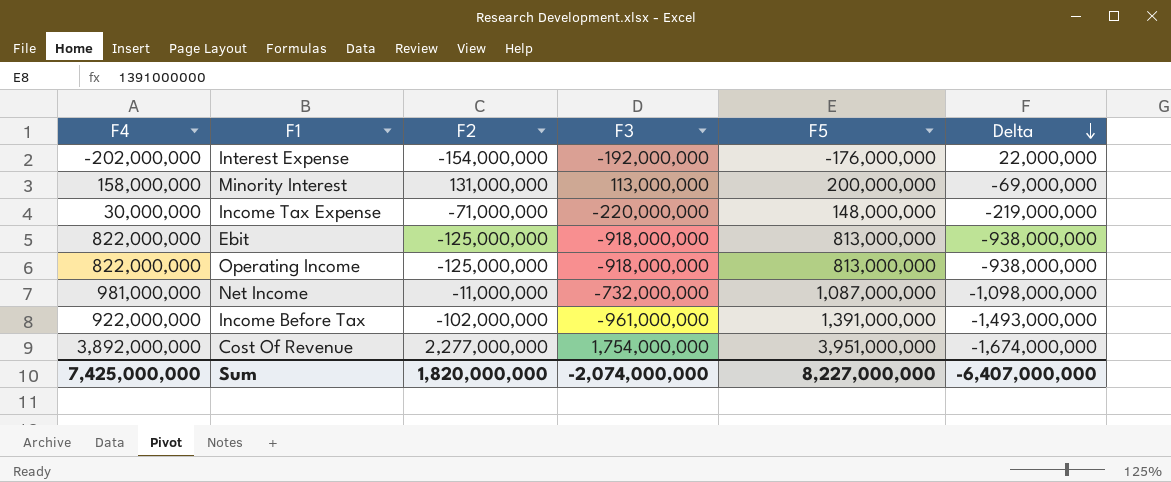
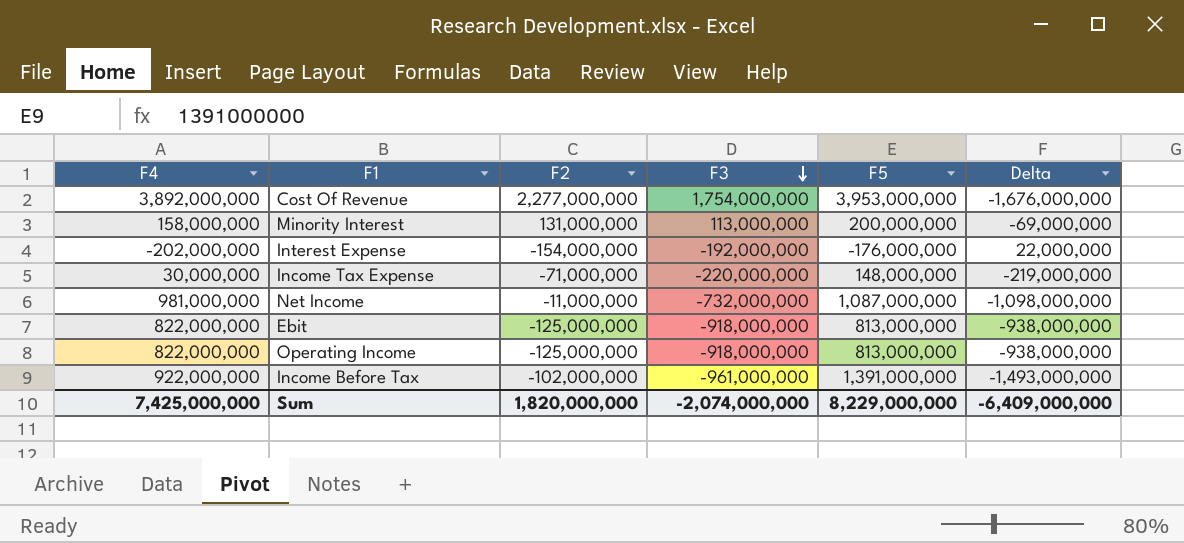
row order: Delta descending -> F3 descending
Cost Of Revenue | F5: 3,951,000,000 -> 3,953,000,000
Cost Of Revenue | Delta: -1,674,000,000 -> -1,676,000,000
Sum | F5: 8,227,000,000 -> 8,229,000,000
Sum | Delta: -6,407,000,000 -> -6,409,000,000

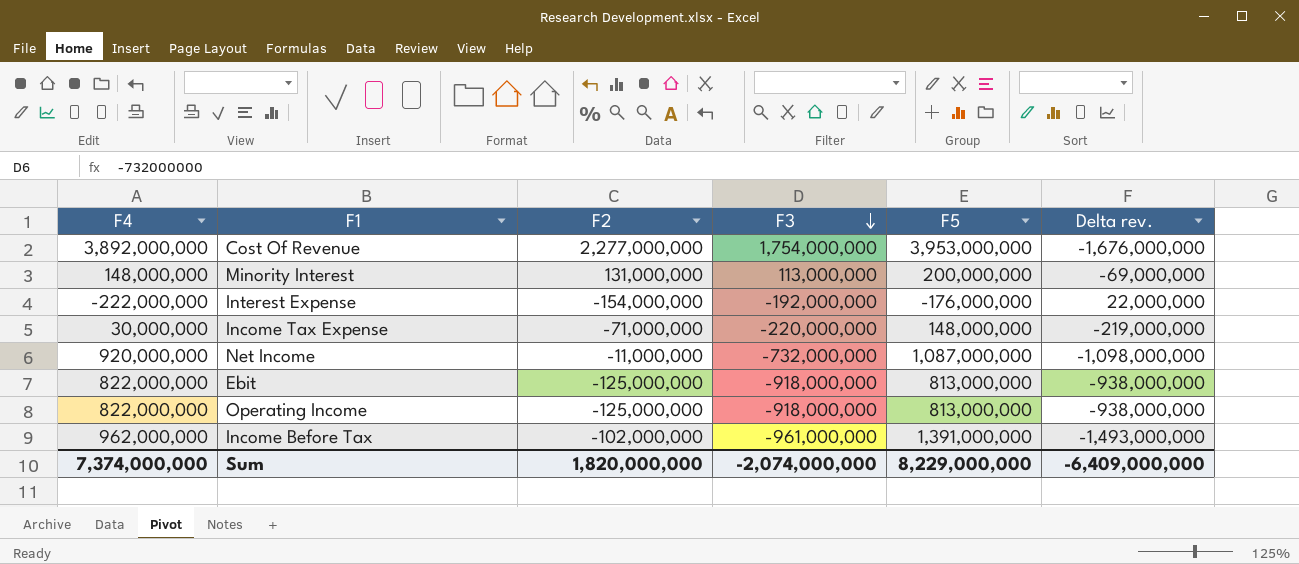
column name: Delta -> Delta rev.
Minority Interest | F4: 158,000,000 -> 148,000,000
Interest Expense | F4: -202,000,000 -> -222,000,000
Net Income | F4: 981,000,000 -> 920,000,000
Income Before Tax | F4: 922,000,000 -> 962,000,000
Sum | F4: 7,425,000,000 -> 7,374,000,000

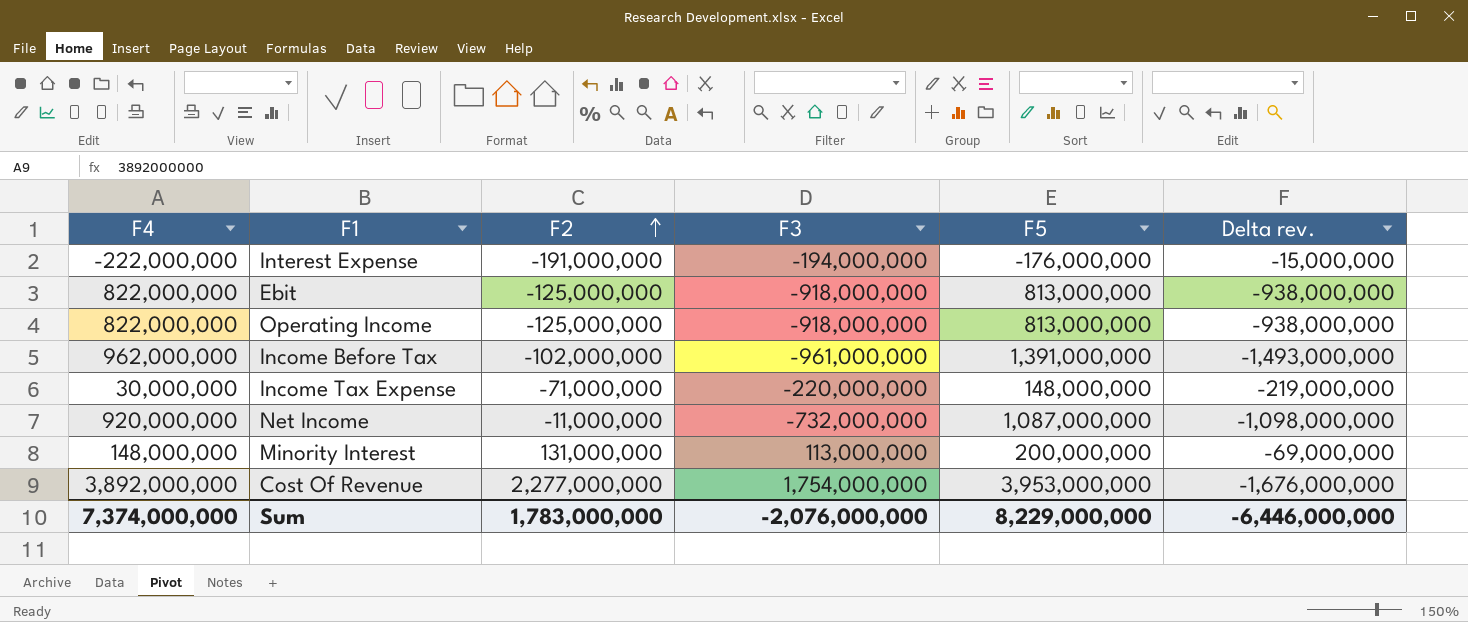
row order: F3 descending -> F2 ascending
Interest Expense | F2: -154,000,000 -> -191,000,000
Interest Expense | F3: -192,000,000 -> -194,000,000
Interest Expense | Delta rev.: 22,000,000 -> -15,000,000
Sum | F2: 1,820,000,000 -> 1,783,000,000
Sum | F3: -2,074,000,000 -> -2,076,000,000
Sum | Delta rev.: -6,409,000,000 -> -6,446,000,000

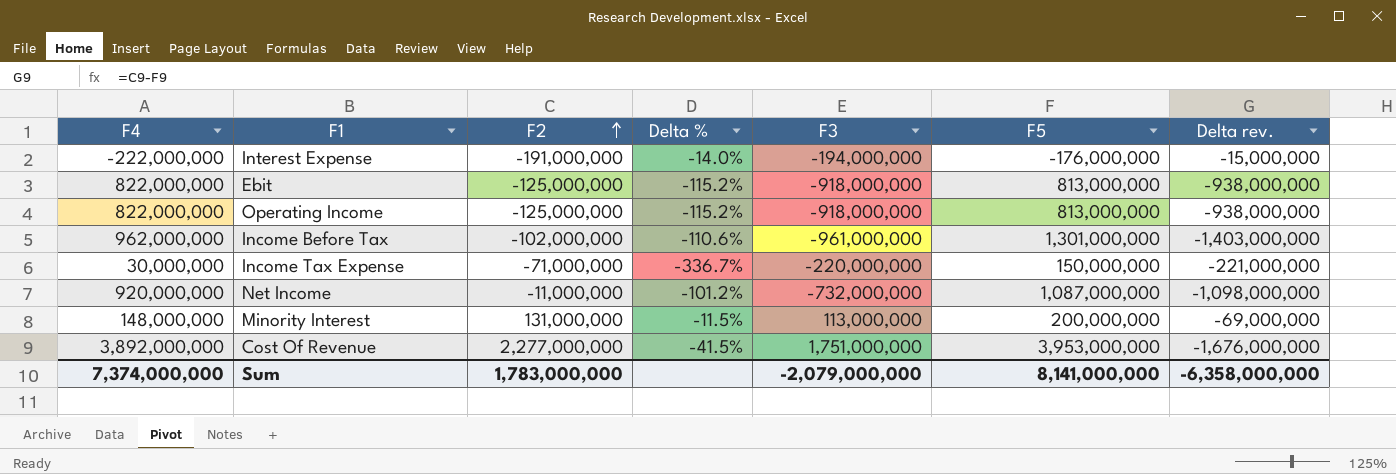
column Delta % | formula: none -> ([F2] - [F4]) / [F4]
Income Before Tax | F5: 1,391,000,000 -> 1,301,000,000
Income Before Tax | Delta rev.: -1,493,000,000 -> -1,403,000,000
Income Tax Expense | F5: 148,000,000 -> 150,000,000
Income Tax Expense | Delta rev.: -219,000,000 -> -221,000,000
Cost Of Revenue | F3: 1,754,000,000 -> 1,751,000,000
Sum | F3: -2,076,000,000 -> -2,079,000,000
Sum | F5: 8,229,000,000 -> 8,141,000,000
Sum | Delta rev.: -6,446,000,000 -> -6,358,000,000

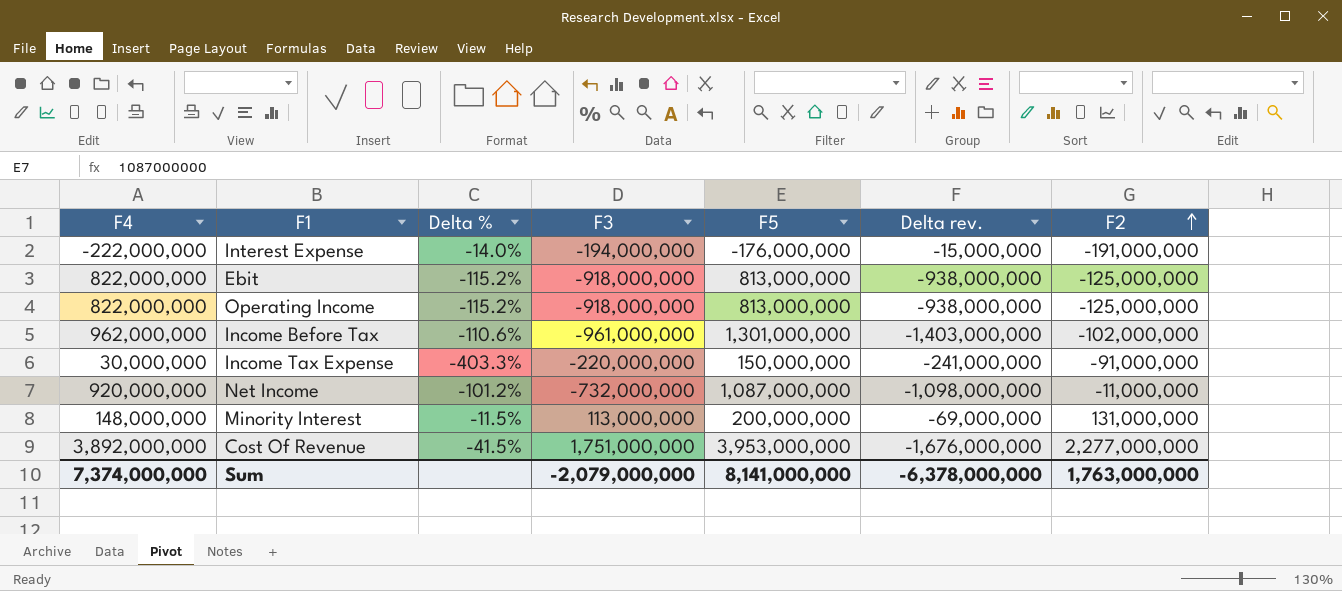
column F2 | position: 3 -> 7
Income Tax Expense | Delta %: -336.7% -> -403.3%
Income Tax Expense | Delta rev.: -221,000,000 -> -241,000,000
Income Tax Expense | F2: -71,000,000 -> -91,000,000
Sum | Delta rev.: -6,358,000,000 -> -6,378,000,000
Sum | F2: 1,783,000,000 -> 1,763,000,000

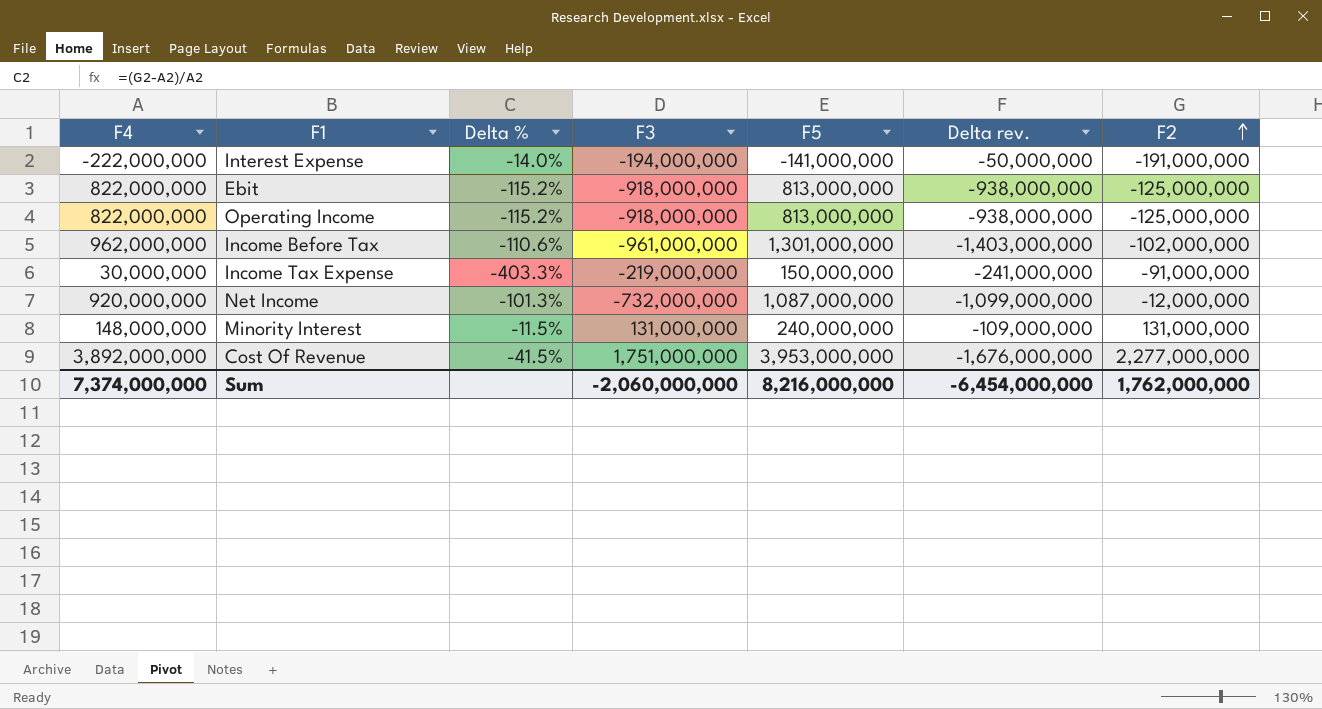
Interest Expense | F5: -176,000,000 -> -141,000,000
Interest Expense | Delta rev.: -15,000,000 -> -50,000,000
Income Tax Expense | F3: -220,000,000 -> -219,000,000
Net Income | Delta %: -101.2% -> -101.3%
Net Income | Delta rev.: -1,098,000,000 -> -1,099,000,000
Net Income | F2: -11,000,000 -> -12,000,000
Minority Interest | F3: 113,000,000 -> 131,000,000
Minority Interest | F5: 200,000,000 -> 240,000,000
Minority Interest | Delta rev.: -69,000,000 -> -109,000,000
Sum | F3: -2,079,000,000 -> -2,060,000,000
Sum | F5: 8,141,000,000 -> 8,216,000,000
Sum | Delta rev.: -6,378,000,000 -> -6,454,000,000
Sum | F2: 1,763,000,000 -> 1,762,000,000

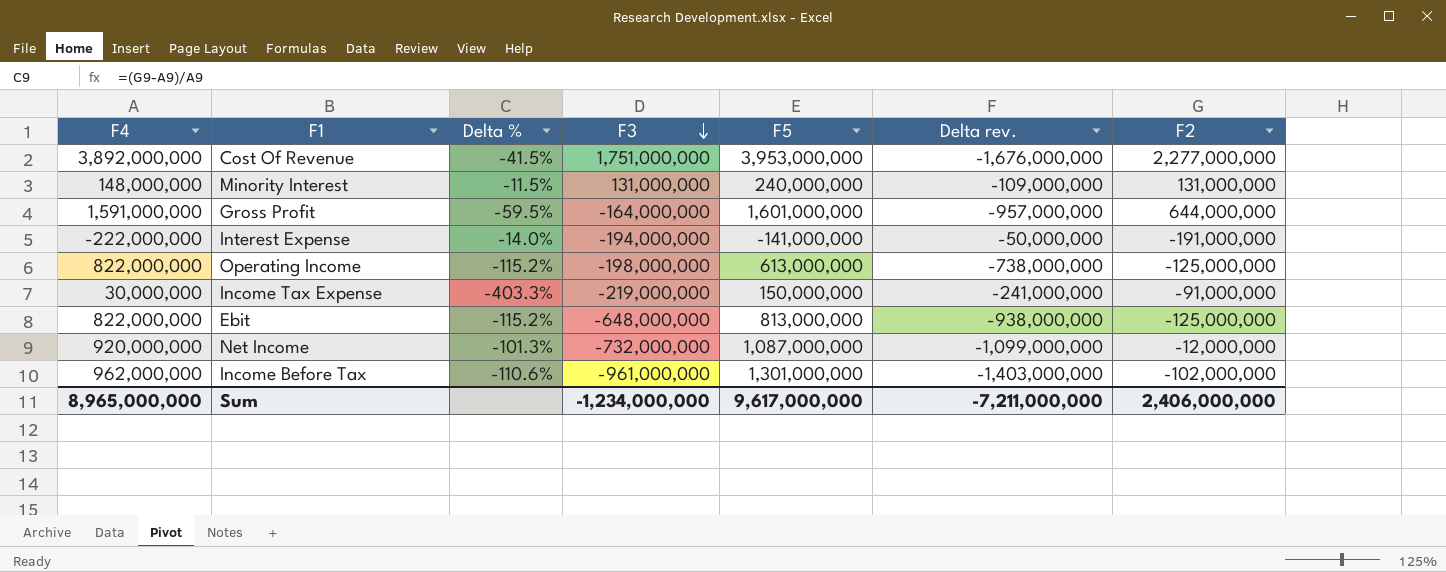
row order: F2 ascending -> F3 descending
row Gross Profit: none -> 1,591,000,000 | -59.5% | -164,000,000 | 1,601,000,000 | -957,000,000 | 644,000,000
Operating Income | F3: -918,000,000 -> -198,000,000
Operating Income | F5: 813,000,000 -> 613,000,000
Operating Income | Delta rev.: -938,000,000 -> -738,000,000
Ebit | F3: -918,000,000 -> -648,000,000
Sum | F4: 7,374,000,000 -> 8,965,000,000
Sum | F3: -2,060,000,000 -> -1,234,000,000
Sum | F5: 8,216,000,000 -> 9,617,000,000
Sum | Delta rev.: -6,454,000,000 -> -7,211,000,000
Sum | F2: 1,762,000,000 -> 2,406,000,000

